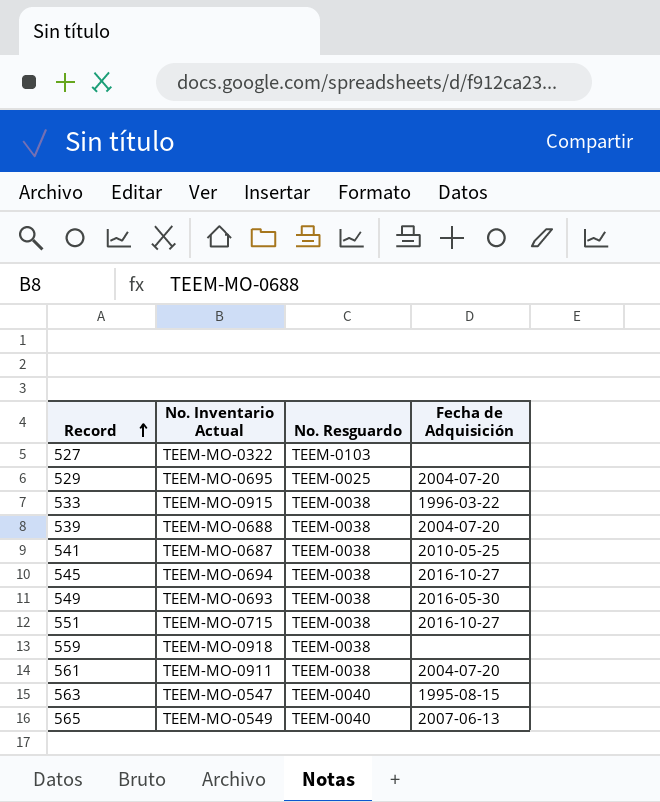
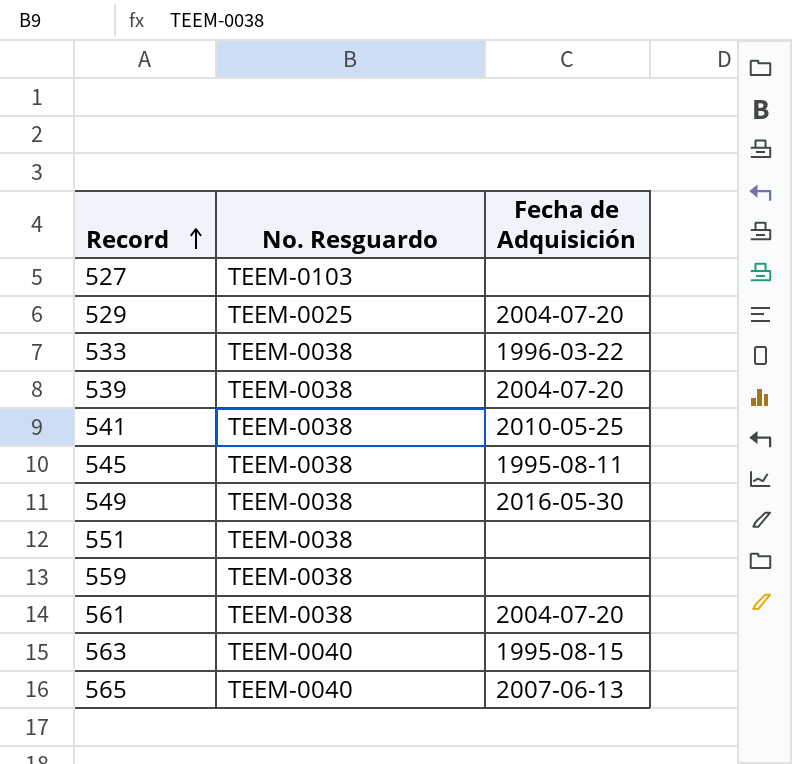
column No. Inventario Actual | position: 2 -> none
545 | Fecha de Adquisición: 2016-10-27 -> 1995-08-11
551 | Fecha de Adquisición: 2016-10-27 -> none

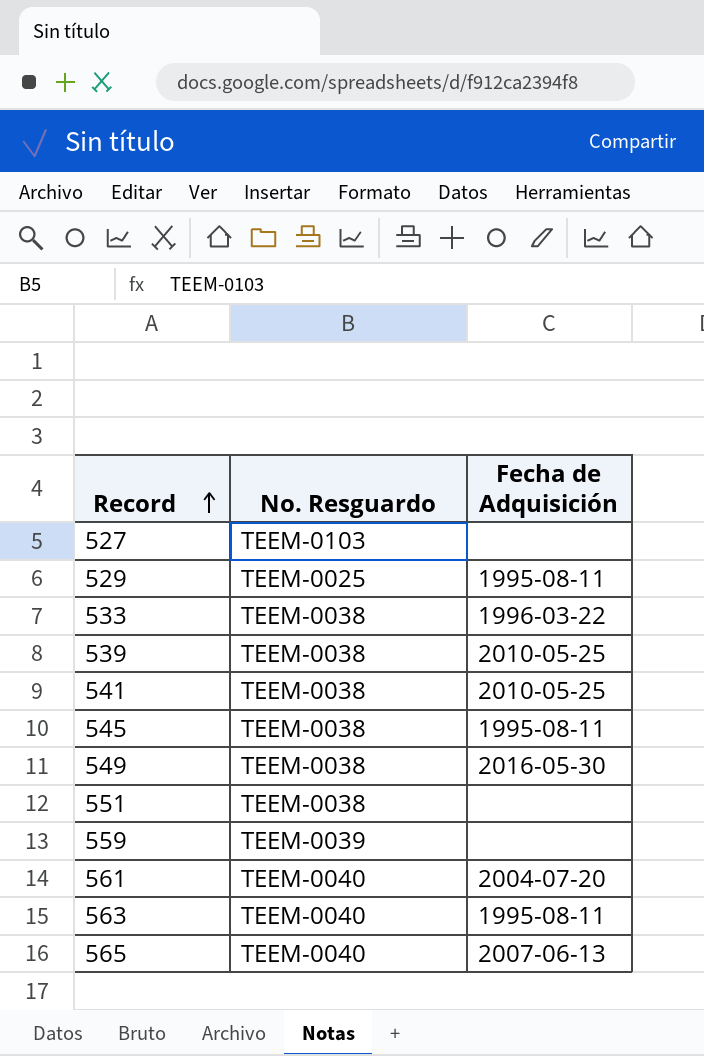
529 | Fecha de Adquisición: 2004-07-20 -> 1995-08-11
539 | Fecha de Adquisición: 2004-07-20 -> 2010-05-25
559 | No. Resguardo: TEEM-0038 -> TEEM-0039
561 | No. Resguardo: TEEM-0038 -> TEEM-0040
563 | Fecha de Adquisición: 1995-08-15 -> 1995-08-11

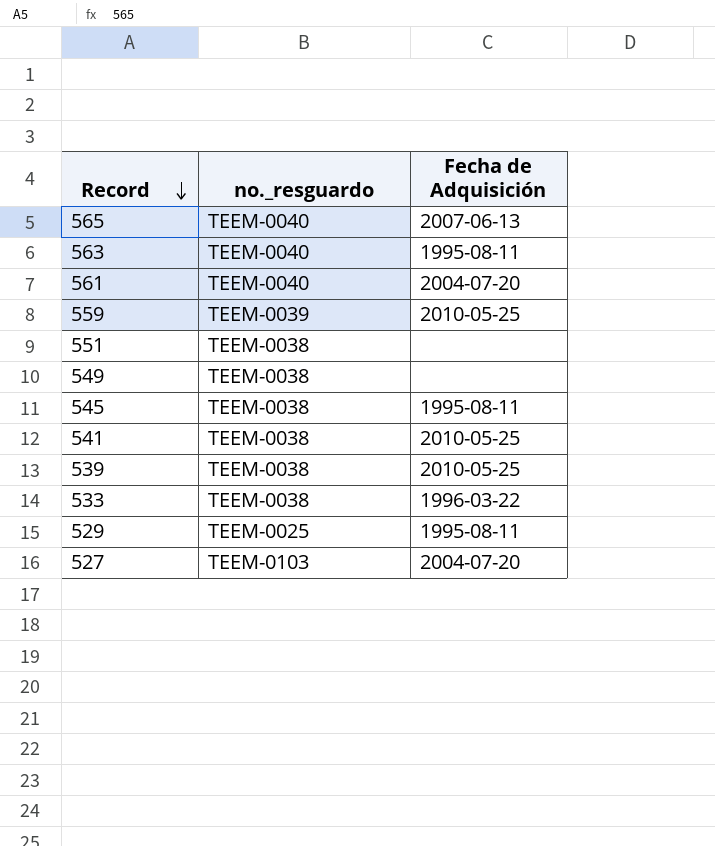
row order: Record ascending -> Record descending
column name: No. Resguardo -> no._resguardo
559 | Fecha de Adquisición: none -> 2010-05-25
549 | Fecha de Adquisición: 2016-05-30 -> none
527 | Fecha de Adquisición: none -> 2004-07-20

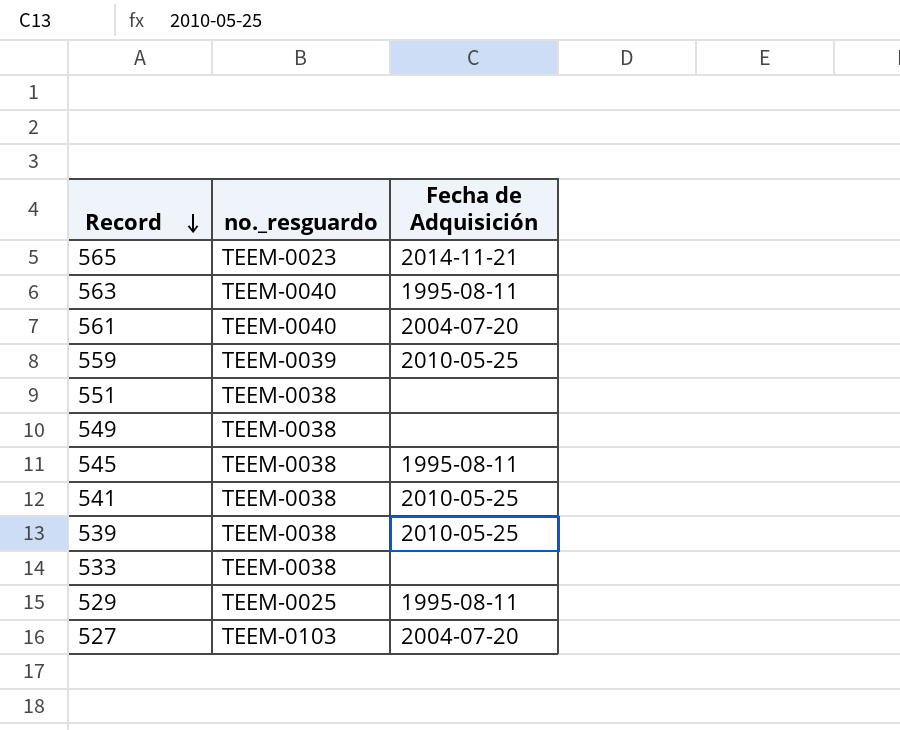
565 | no._resguardo: TEEM-0040 -> TEEM-0023
565 | Fecha de Adquisición: 2007-06-13 -> 2014-11-21
533 | Fecha de Adquisición: 1996-03-22 -> none

